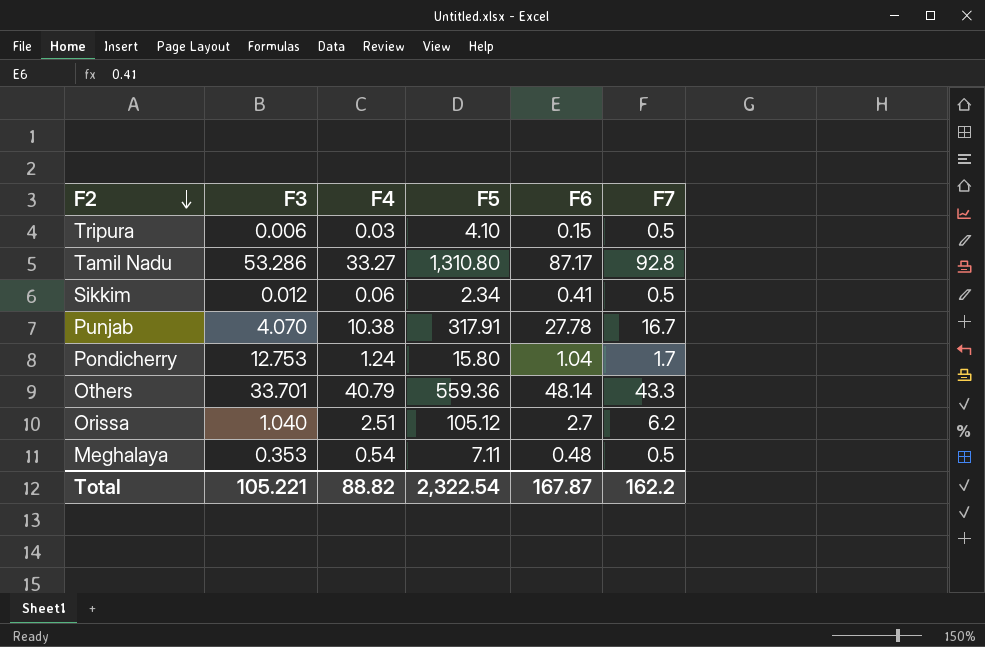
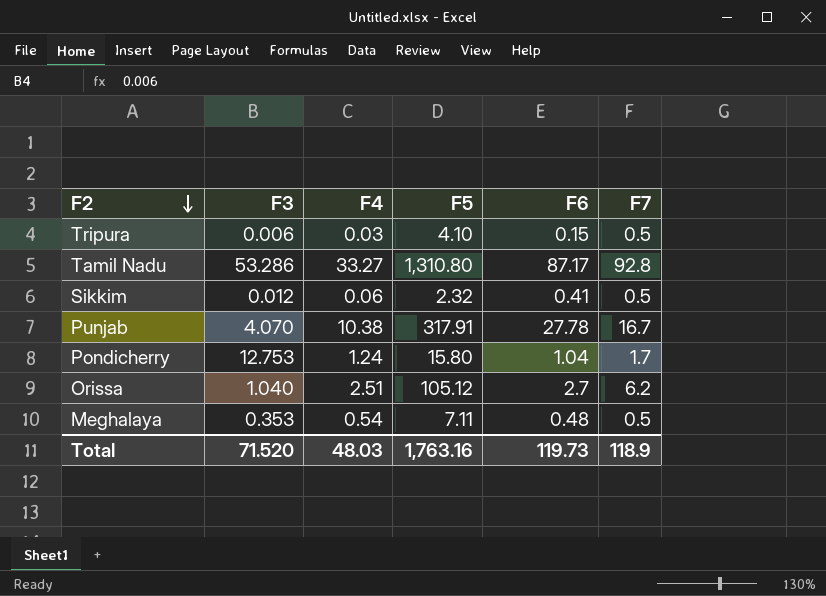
row Others: 33.701 | 40.79 | 559.36 | 48.14 | 43.3 -> none
Sikkim | F5: 2.34 -> 2.32
Total | F3: 105.221 -> 71.520
Total | F4: 88.82 -> 48.03
Total | F5: 2,322.54 -> 1,763.16
Total | F6: 167.87 -> 119.73
Total | F7: 162.2 -> 118.9

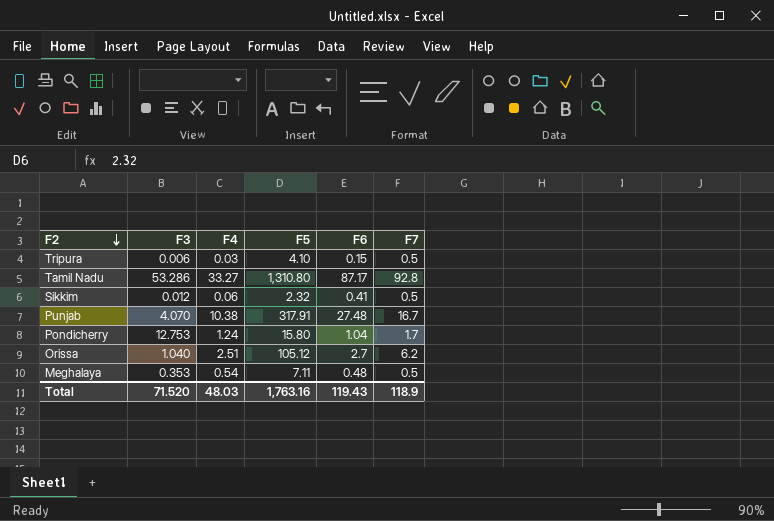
Punjab | F6: 27.78 -> 27.48
Total | F6: 119.73 -> 119.43

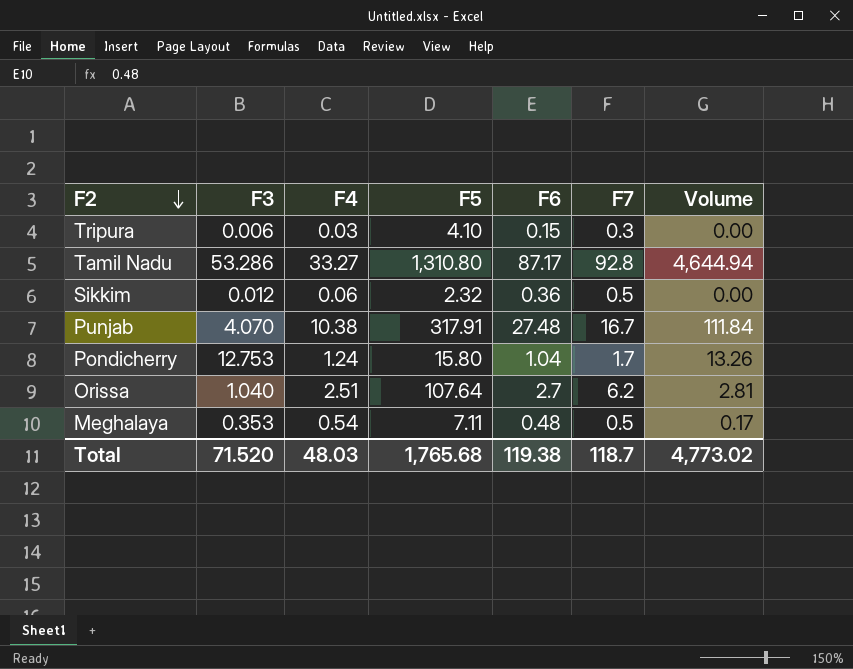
column Volume | formula: none -> [F3] * [F6]
Tripura | F7: 0.5 -> 0.3
Sikkim | F6: 0.41 -> 0.36
Orissa | F5: 105.12 -> 107.64
Total | F5: 1,763.16 -> 1,765.68
Total | F6: 119.43 -> 119.38
Total | F7: 118.9 -> 118.7

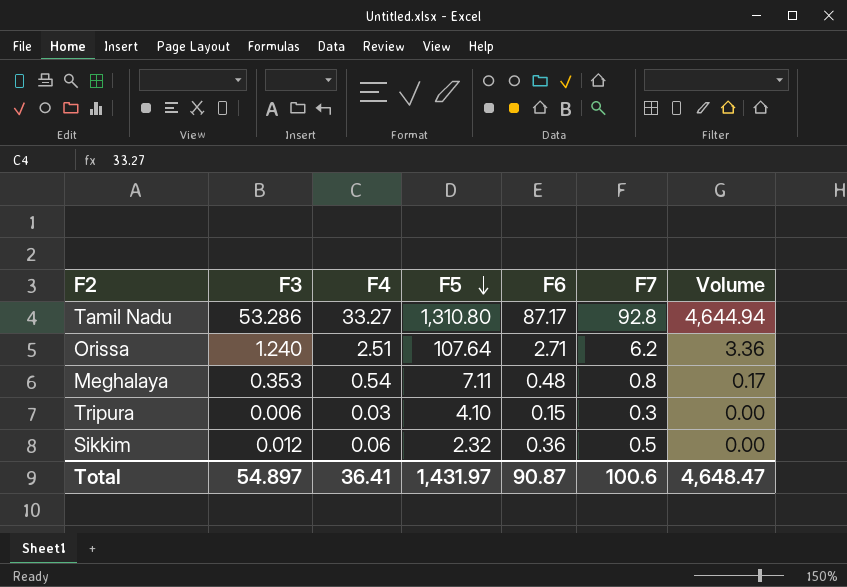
row order: F2 descending -> F5 descending
row Punjab: 4.070 | 10.38 | 317.91 | 27.48 | 16.7 | 111.84 -> none
row Pondicherry: 12.753 | 1.24 | 15.80 | 1.04 | 1.7 | 13.26 -> none
Orissa | F3: 1.040 -> 1.240
Orissa | F6: 2.7 -> 2.71
Orissa | Volume: 2.81 -> 3.36
Meghalaya | F7: 0.5 -> 0.8
Total | F3: 71.520 -> 54.897
Total | F4: 48.03 -> 36.41
Total | F5: 1,765.68 -> 1,431.97
Total | F6: 119.38 -> 90.87
Total | F7: 118.7 -> 100.6
Total | Volume: 4,773.02 -> 4,648.47

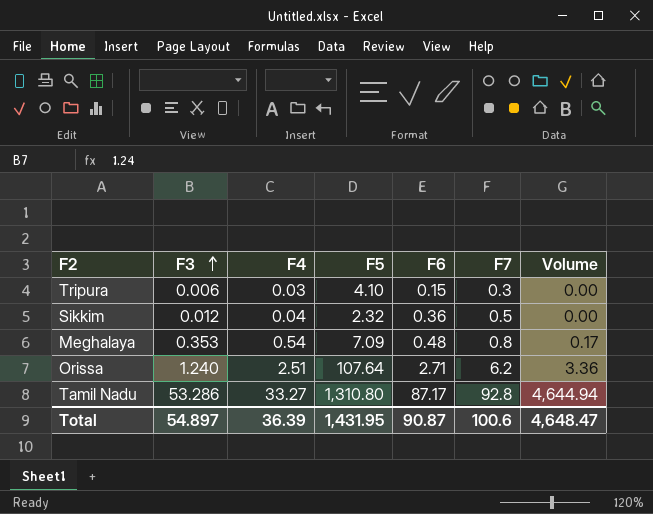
row order: F5 descending -> F3 ascending
Sikkim | F4: 0.06 -> 0.04
Meghalaya | F5: 7.11 -> 7.09
Total | F4: 36.41 -> 36.39
Total | F5: 1,431.97 -> 1,431.95

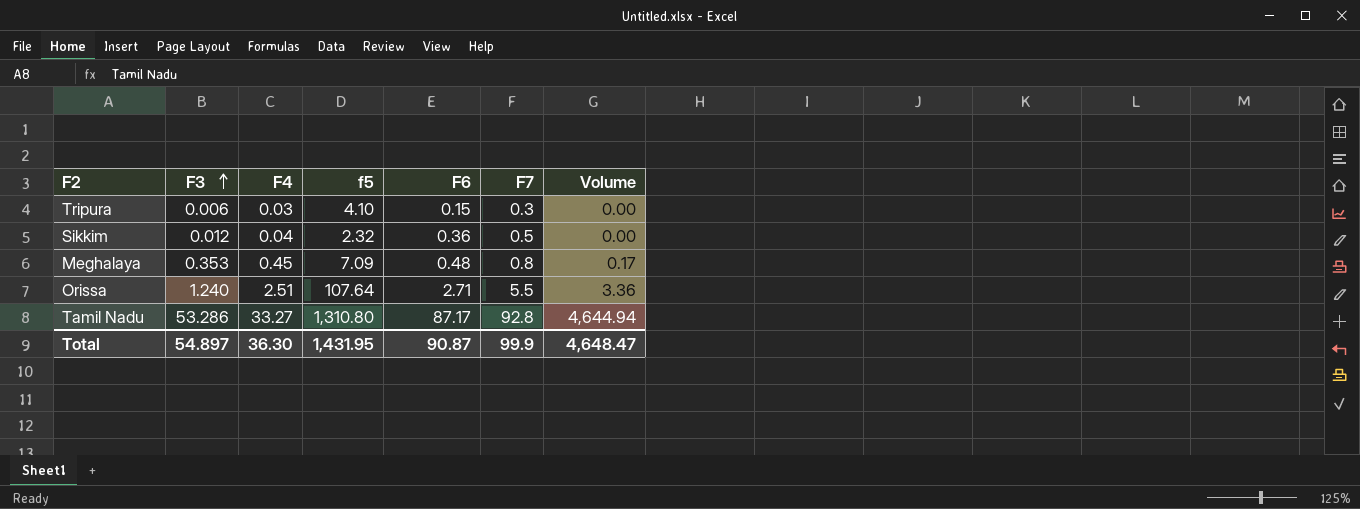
column name: F5 -> f5
Meghalaya | F4: 0.54 -> 0.45
Orissa | F7: 6.2 -> 5.5
Total | F4: 36.39 -> 36.30
Total | F7: 100.6 -> 99.9

